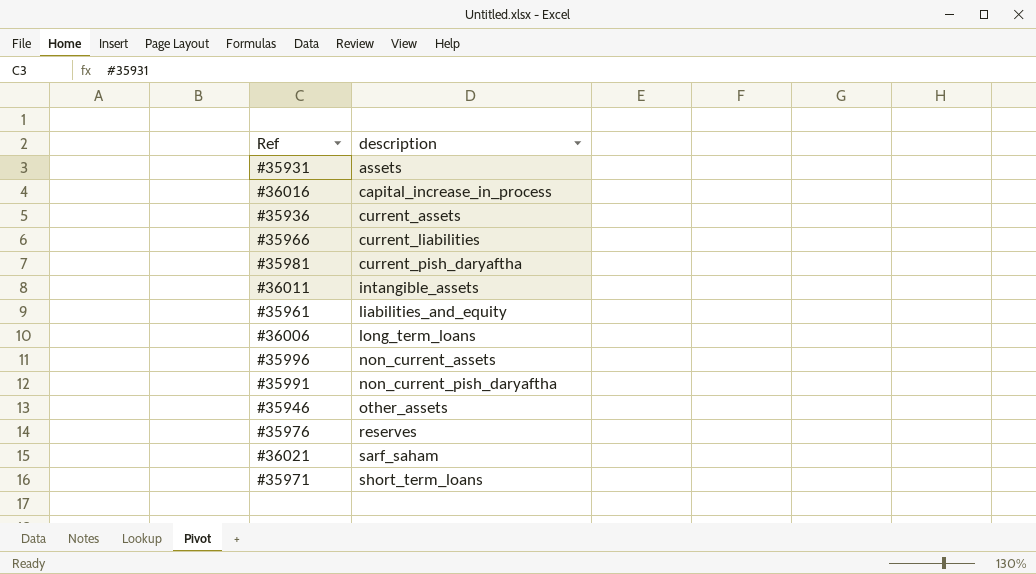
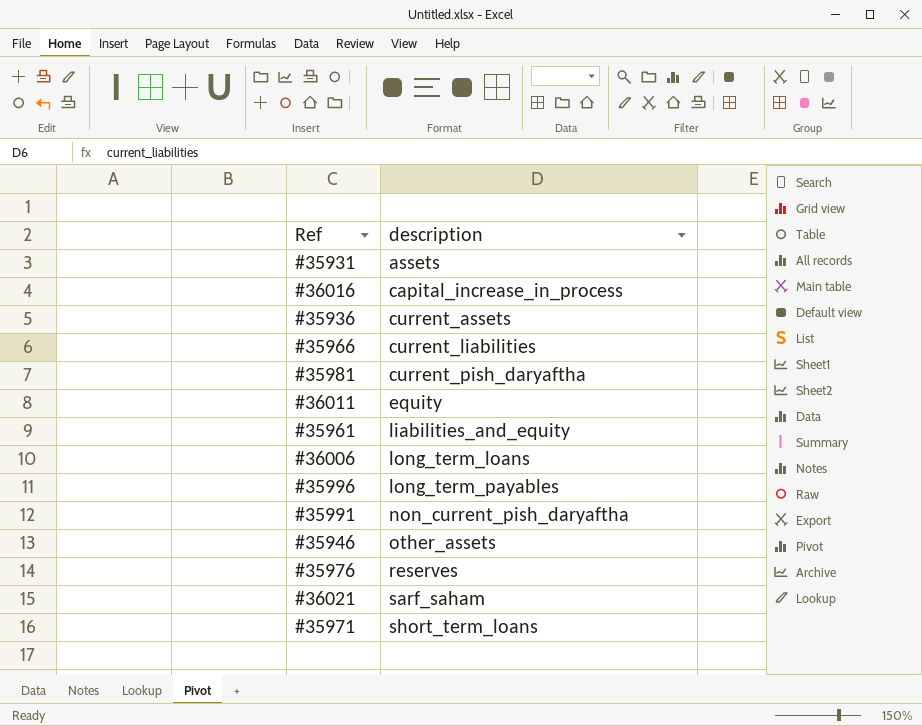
#36011 | description: intangible_assets -> equity
#35996 | description: non_current_assets -> long_term_payables

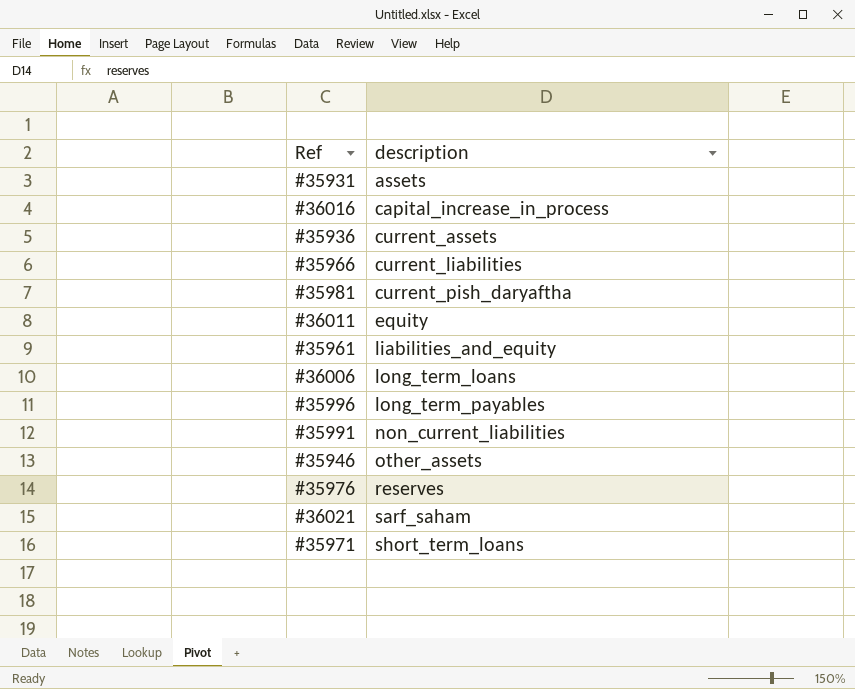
#35991 | description: non_current_pish_daryaftha -> non_current_liabilities

